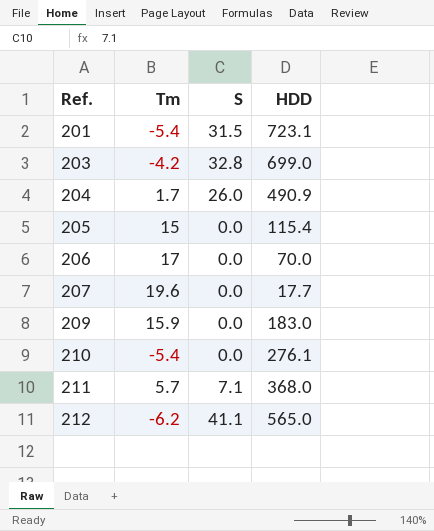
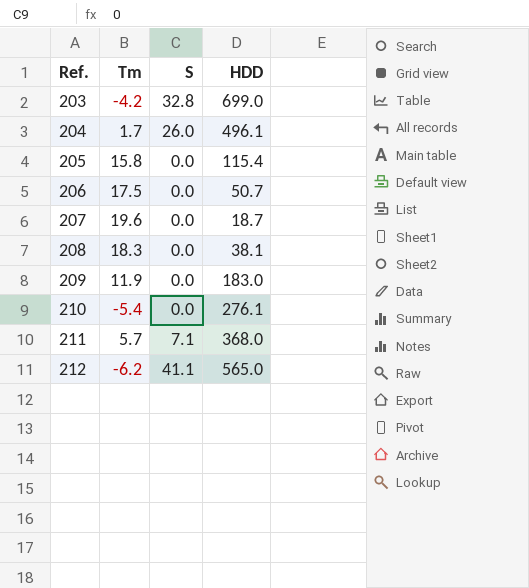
row 201: -5.4 | 31.5 | 723.1 -> none
204 | HDD: 490.9 -> 496.1
205 | Tm: 15 -> 15.8
206 | Tm: 17 -> 17.5
206 | HDD: 70.0 -> 50.7
207 | HDD: 17.7 -> 18.7
row 208: none -> 18.3 | 0.0 | 38.1
209 | Tm: 15.9 -> 11.9

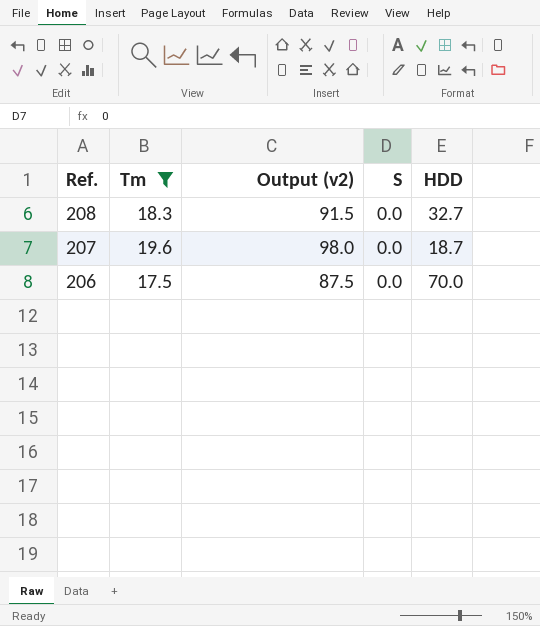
filter: none -> Tm >= 17.5
row order: Ref. ascending -> Ref. descending
column Output (v2) | formula: none -> [Tm] * 5
208 | HDD: 38.1 -> 32.7
206 | HDD: 50.7 -> 70.0

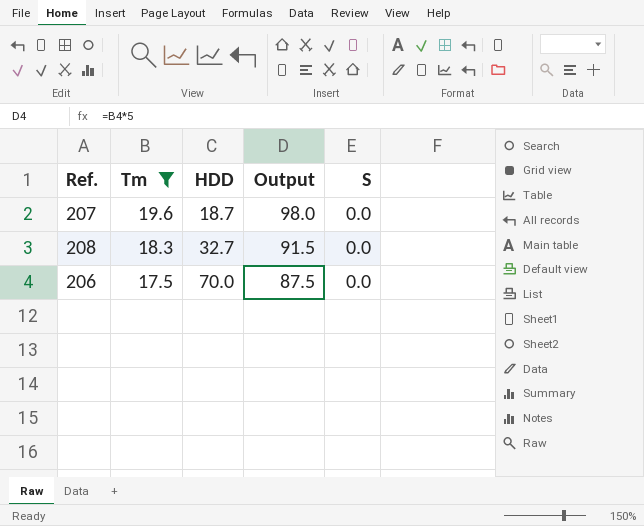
row order: Ref. descending -> Tm descending
column HDD | position: 5 -> 3
column name: Output (v2) -> Output

